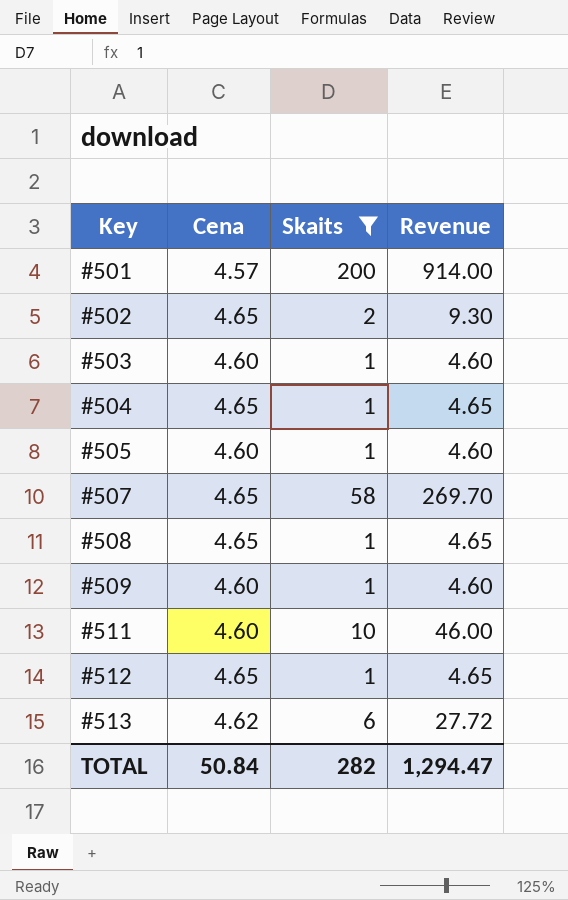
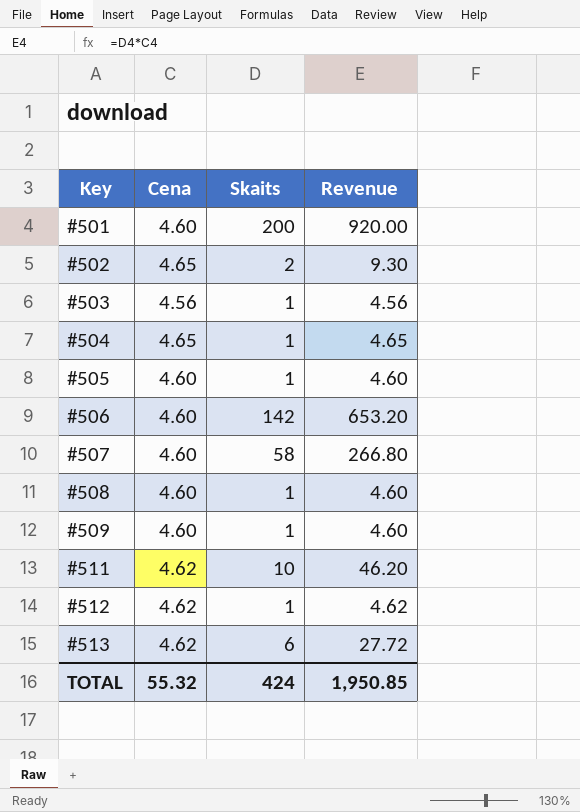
filter: Skaits != 142 -> none
#501 | Cena: 4.57 -> 4.60
#501 | Revenue: 914.00 -> 920.00
#503 | Cena: 4.60 -> 4.56
#503 | Revenue: 4.60 -> 4.56
#507 | Cena: 4.65 -> 4.60
#507 | Revenue: 269.70 -> 266.80
#508 | Cena: 4.65 -> 4.60
#508 | Revenue: 4.65 -> 4.60
#511 | Cena: 4.60 -> 4.62
#511 | Revenue: 46.00 -> 46.20
#512 | Cena: 4.65 -> 4.62
#512 | Revenue: 4.65 -> 4.62
TOTAL | Cena: 50.84 -> 55.32
TOTAL | Skaits: 282 -> 424
TOTAL | Revenue: 1,294.47 -> 1,950.85

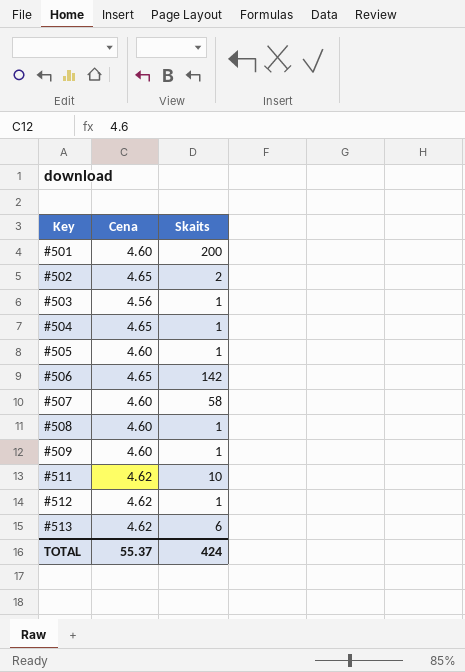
column Revenue | formula: [Cena] * [Skaits] -> none
#506 | Cena: 4.60 -> 4.65
TOTAL | Cena: 55.32 -> 55.37

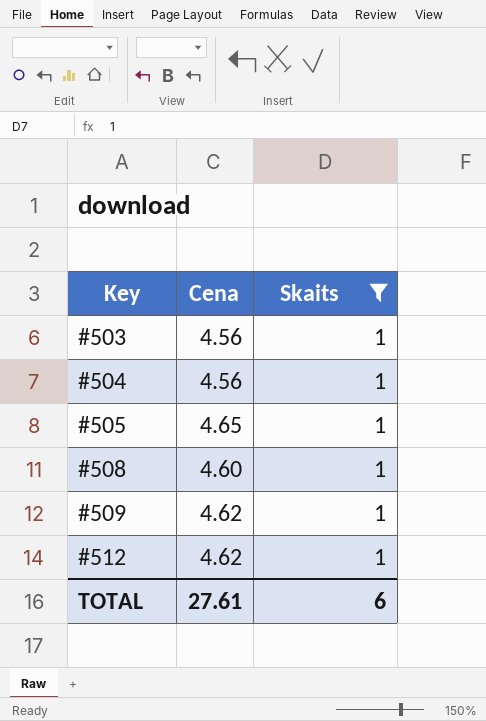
filter: none -> Skaits = 1
#504 | Cena: 4.65 -> 4.56
#505 | Cena: 4.60 -> 4.65
#509 | Cena: 4.60 -> 4.62
TOTAL | Cena: 55.37 -> 27.61
TOTAL | Skaits: 424 -> 6

